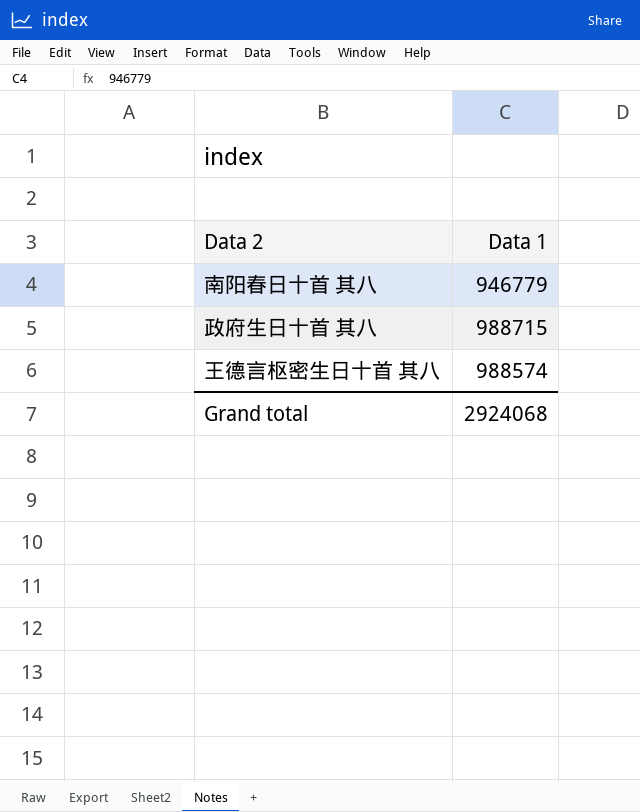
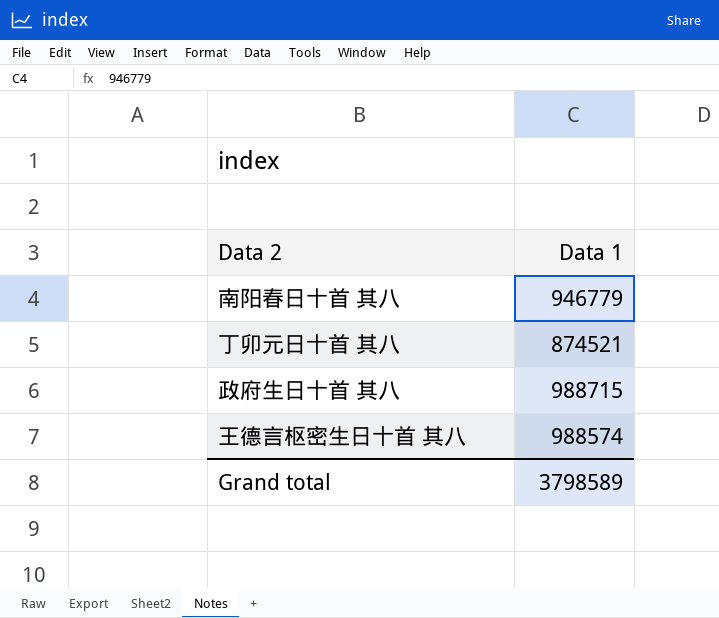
row 丁卯元日十首 其八: none -> 874521
Grand total | Data 1: 2924068 -> 3798589

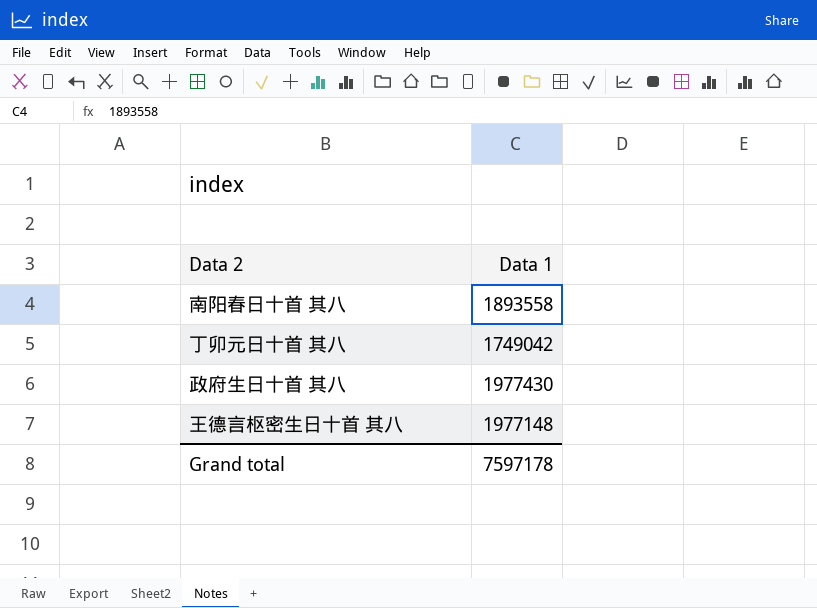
南阳春日十首 其八 | Data 1: 946779 -> 1893558
丁卯元日十首 其八 | Data 1: 874521 -> 1749042
政府生日十首 其八 | Data 1: 988715 -> 1977430
王德言枢密生日十首 其八 | Data 1: 988574 -> 1977148
Grand total | Data 1: 3798589 -> 7597178

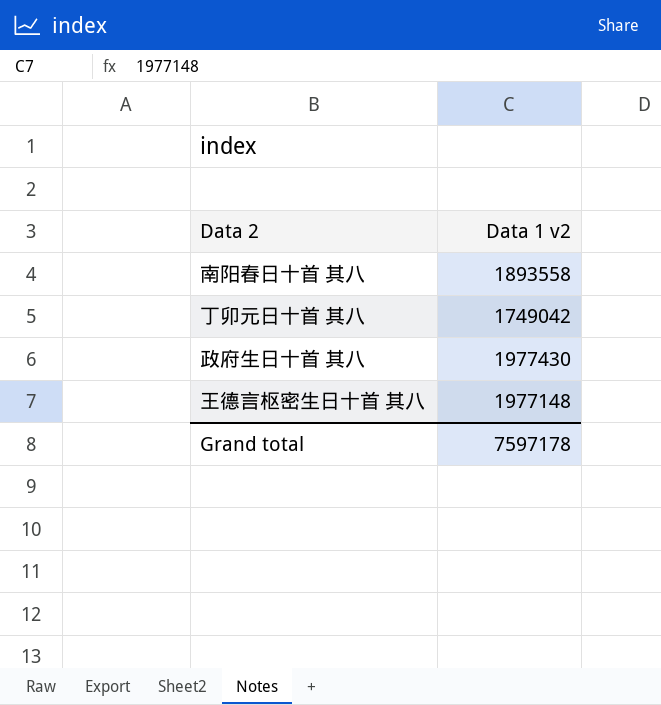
column name: Data 1 -> Data 1 v2

